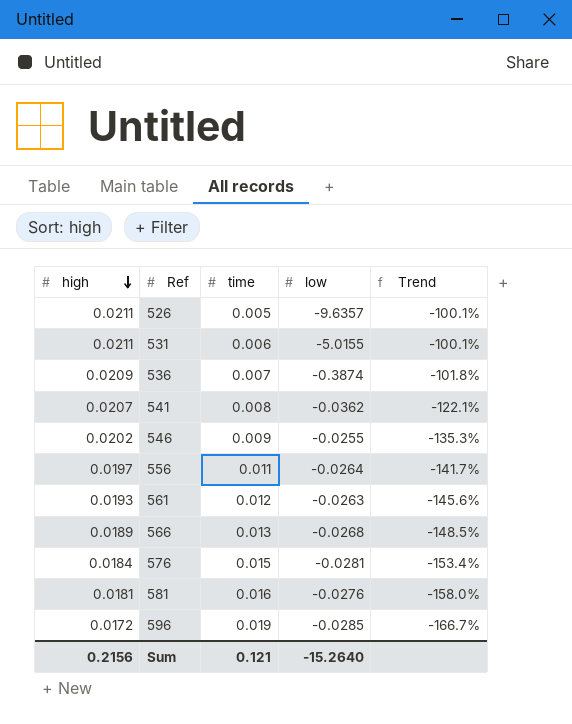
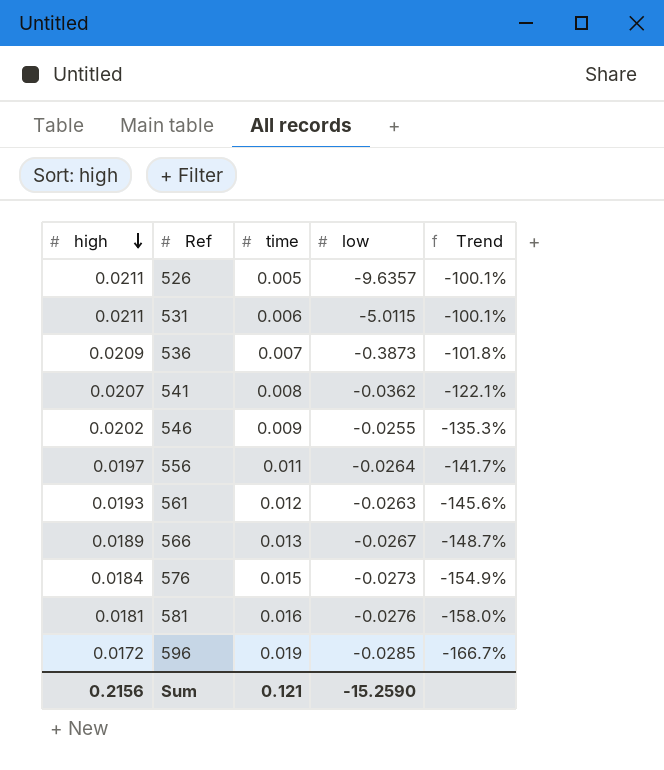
531 | low: -5.0155 -> -5.0115
536 | low: -0.3874 -> -0.3873
566 | low: -0.0268 -> -0.0267
566 | Trend: -148.5% -> -148.7%
576 | low: -0.0281 -> -0.0273
576 | Trend: -153.4% -> -154.9%
Sum | low: -15.2640 -> -15.2590

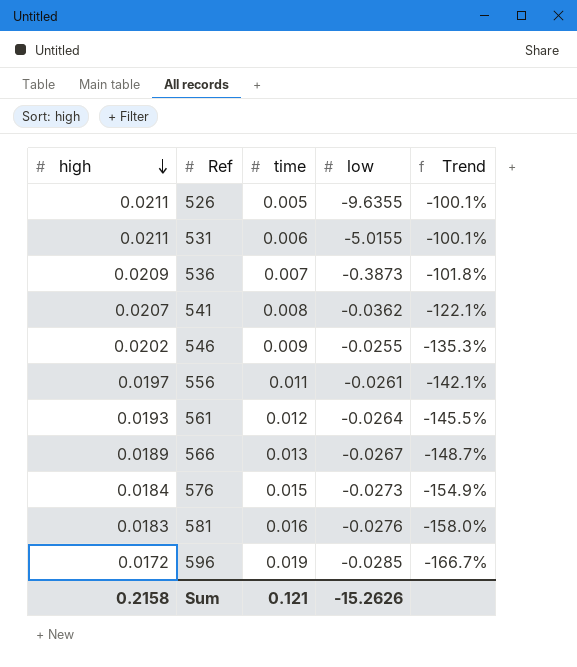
526 | low: -9.6357 -> -9.6355
531 | low: -5.0115 -> -5.0155
556 | low: -0.0264 -> -0.0261
556 | Trend: -141.7% -> -142.1%
561 | low: -0.0263 -> -0.0264
561 | Trend: -145.6% -> -145.5%
581 | high: 0.0181 -> 0.0183
Sum | high: 0.2156 -> 0.2158
Sum | low: -15.2590 -> -15.2626

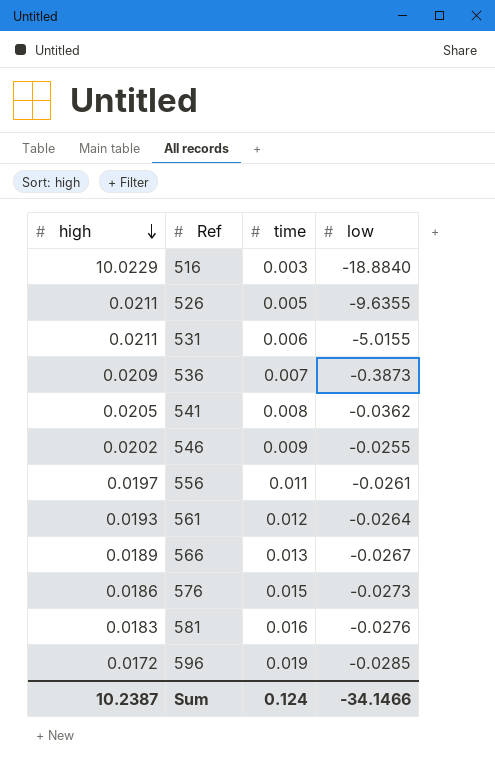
column Trend | formula: ([time] - [low]) / [low] -> none
row 516: none -> 10.0229 | 0.003 | -18.8840
541 | high: 0.0207 -> 0.0205
576 | high: 0.0184 -> 0.0186
Sum | high: 0.2158 -> 10.2387
Sum | time: 0.121 -> 0.124
Sum | low: -15.2626 -> -34.1466

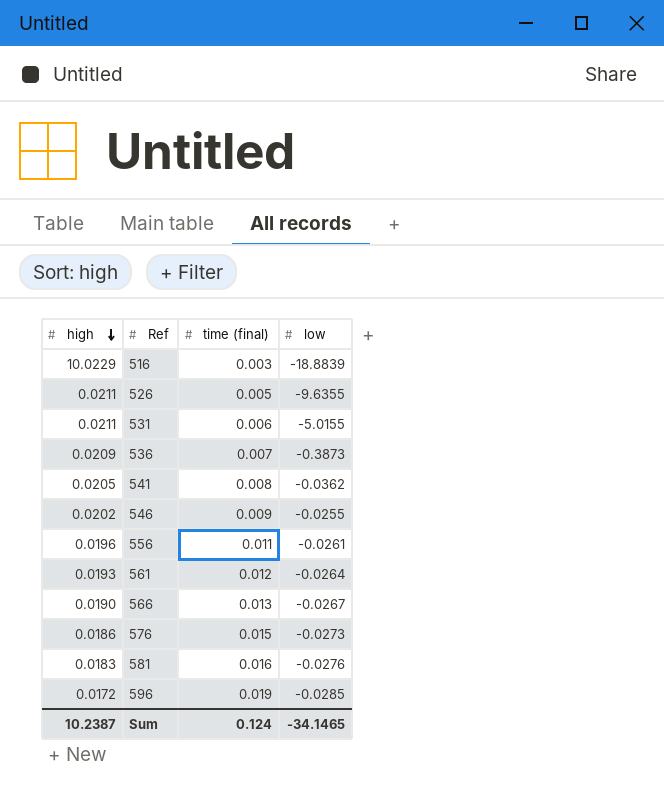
column name: time -> time (final)
516 | low: -18.8840 -> -18.8839
556 | high: 0.0197 -> 0.0196
566 | high: 0.0189 -> 0.0190
Sum | low: -34.1466 -> -34.1465

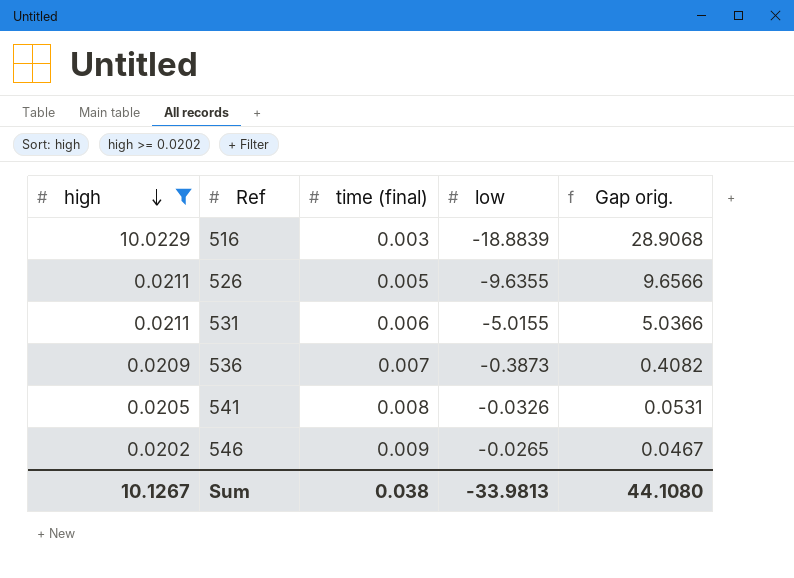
filter: none -> high >= 0.0202
column Gap orig. | formula: none -> [high] - [low]
541 | low: -0.0362 -> -0.0326
546 | low: -0.0255 -> -0.0265
Sum | high: 10.2387 -> 10.1267
Sum | time (final): 0.124 -> 0.038
Sum | low: -34.1465 -> -33.9813

